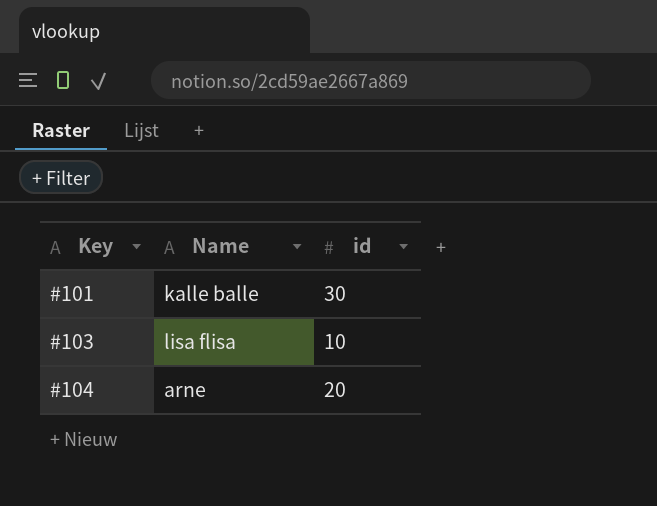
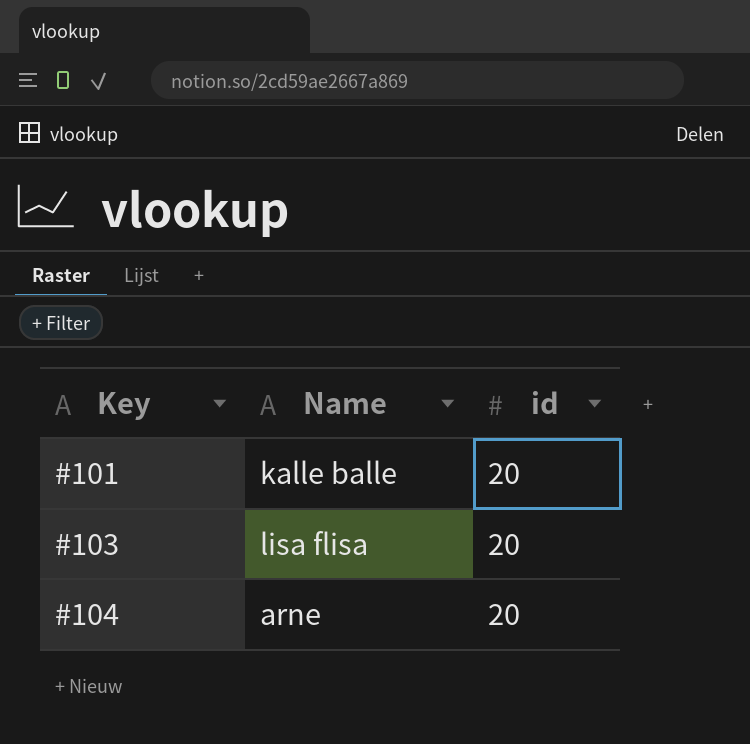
#101 | id: 30 -> 20
#103 | id: 10 -> 20

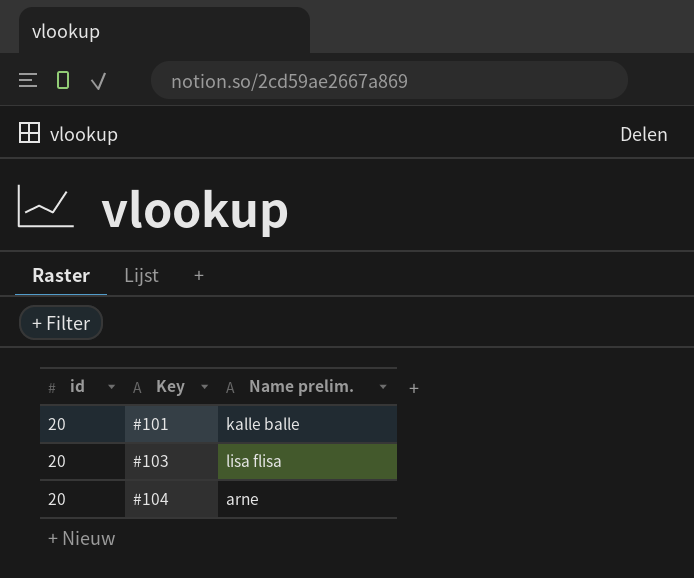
column id | position: 3 -> 1
column name: Name -> Name prelim.

